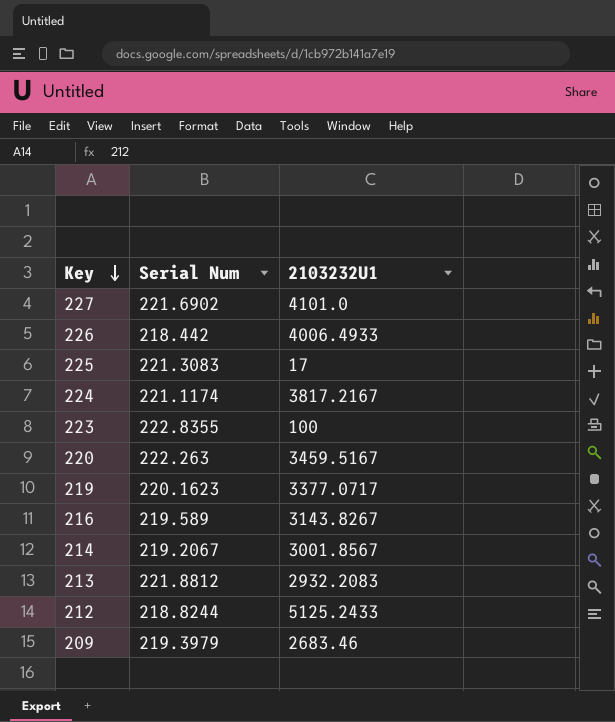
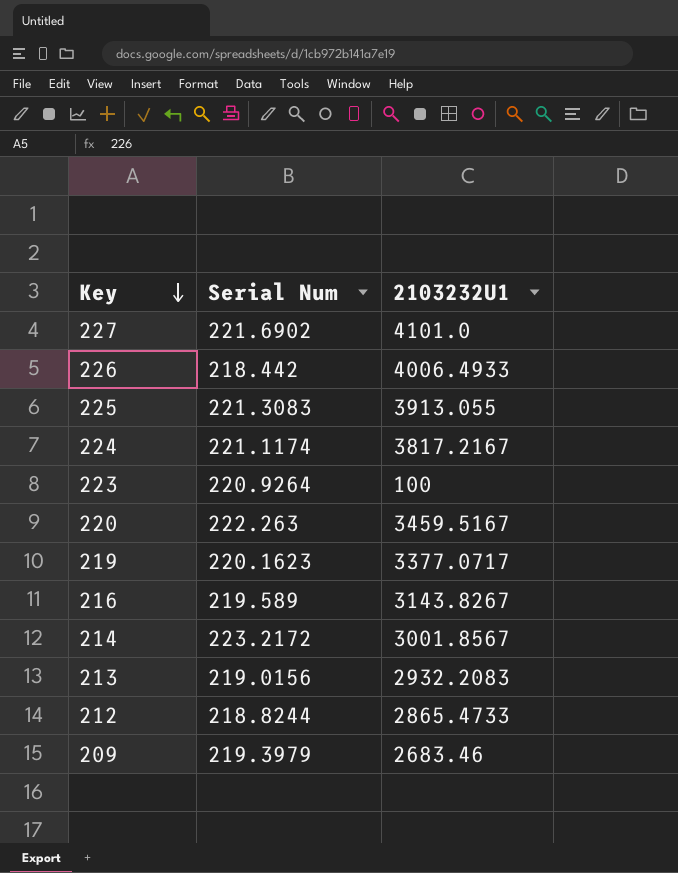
225 | 2103232U1: 17 -> 3913.055
223 | Serial Num: 222.8355 -> 220.9264
214 | Serial Num: 219.2067 -> 223.2172
213 | Serial Num: 221.8812 -> 219.0156
212 | 2103232U1: 5125.2433 -> 2865.4733

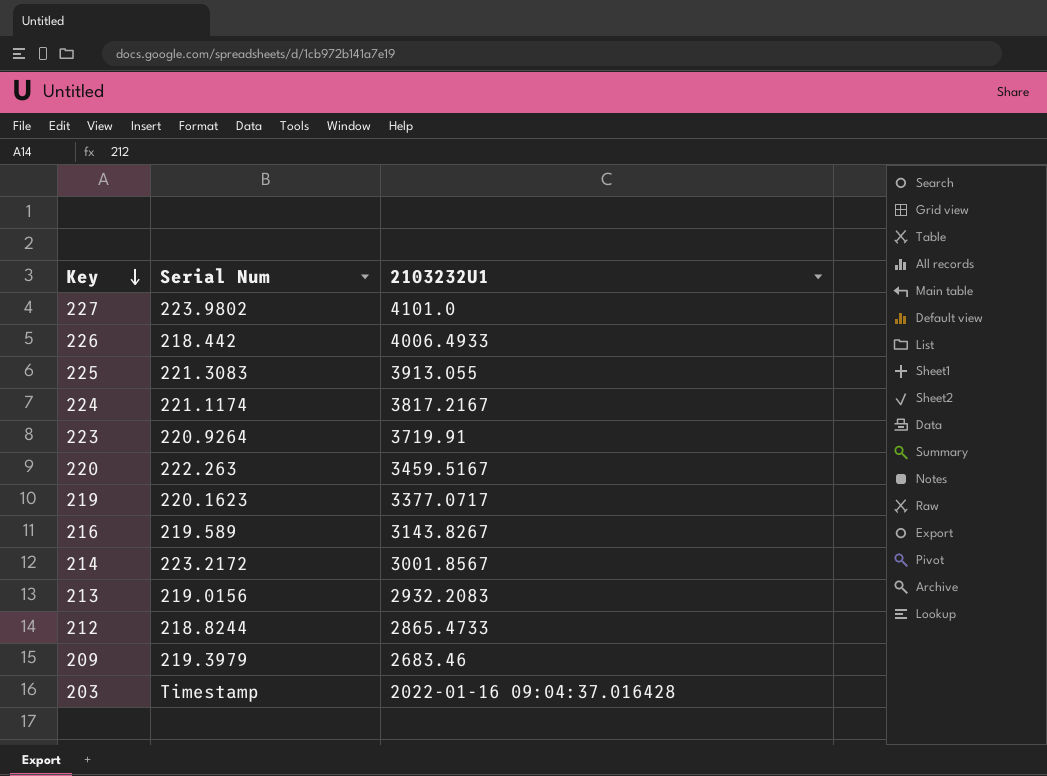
227 | Serial Num: 221.6902 -> 223.9802
223 | 2103232U1: 100 -> 3719.91
row 203: none -> Timestamp | 2022-01-16 09:04:37.016428

